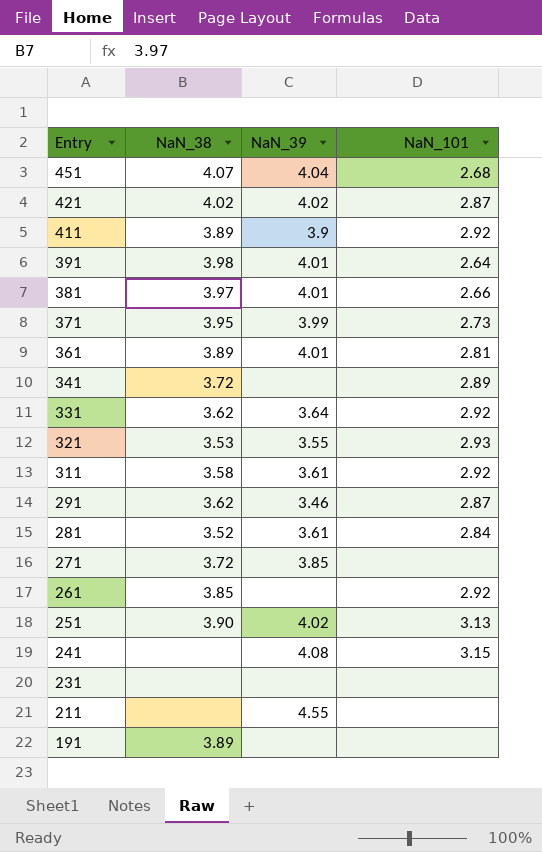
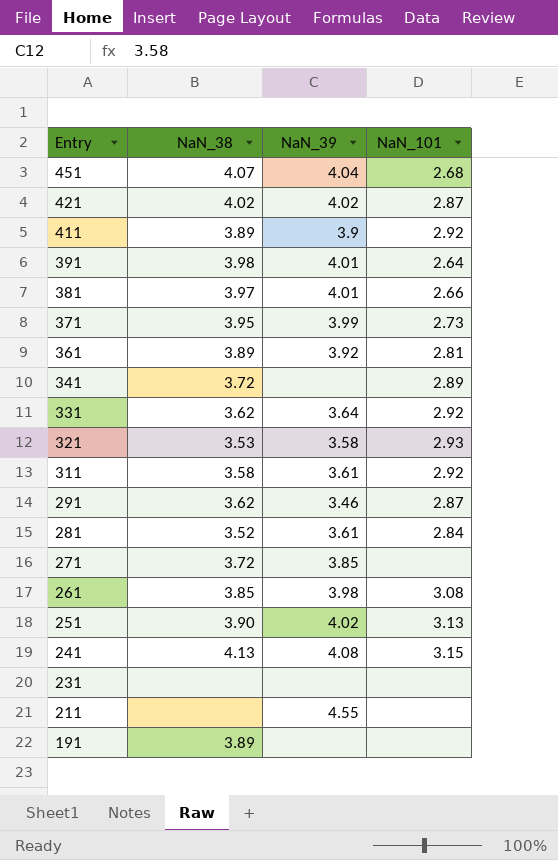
361 | NaN_39: 4.01 -> 3.92
321 | NaN_39: 3.55 -> 3.58
261 | NaN_39: none -> 3.98
261 | NaN_101: 2.92 -> 3.08
241 | NaN_38: none -> 4.13

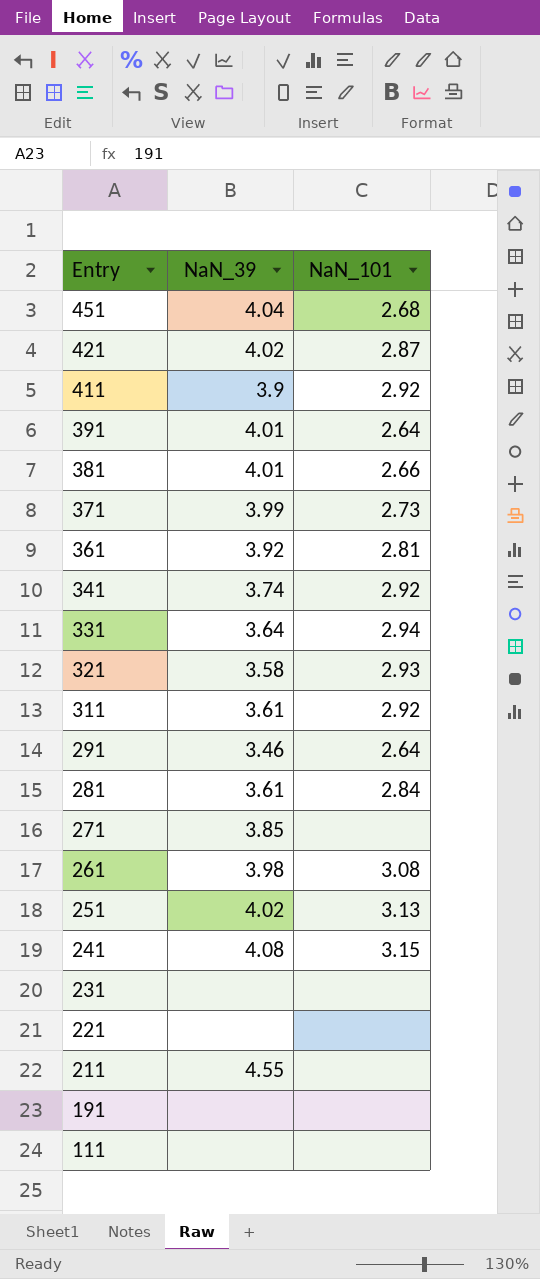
column NaN_38 | position: 2 -> none
341 | NaN_39: none -> 3.74
341 | NaN_101: 2.89 -> 2.92
331 | NaN_101: 2.92 -> 2.94
291 | NaN_101: 2.87 -> 2.64
row 221: none -> none | none
row 111: none -> none | none

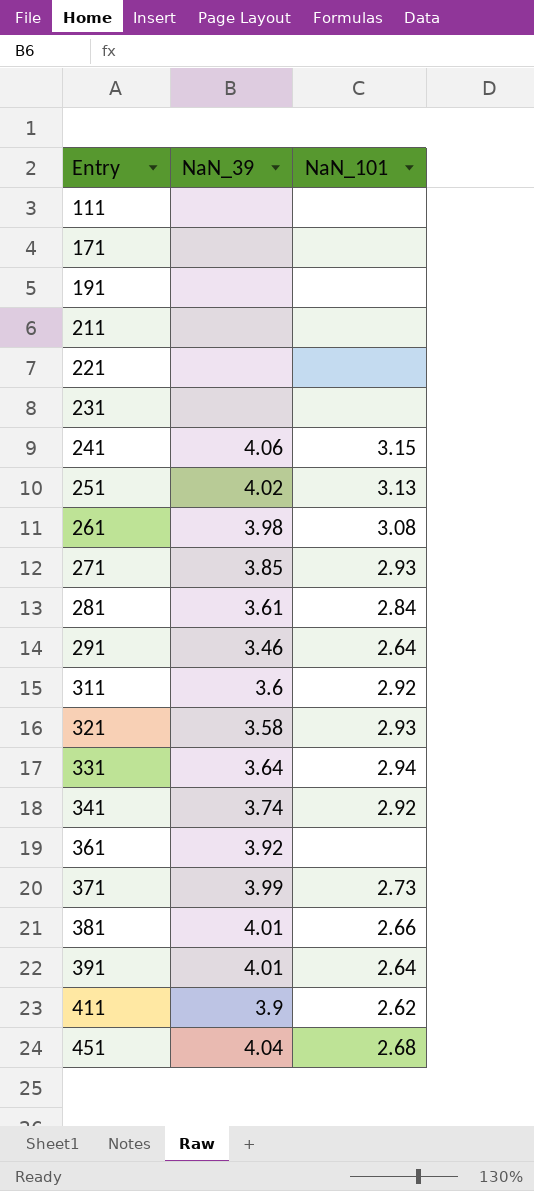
row order: Entry descending -> Entry ascending
row 421: 4.02 | 2.87 -> none
row 171: none -> none | none
211 | NaN_39: 4.55 -> none
241 | NaN_39: 4.08 -> 4.06
271 | NaN_101: none -> 2.93
311 | NaN_39: 3.61 -> 3.6
361 | NaN_101: 2.81 -> none
411 | NaN_101: 2.92 -> 2.62

